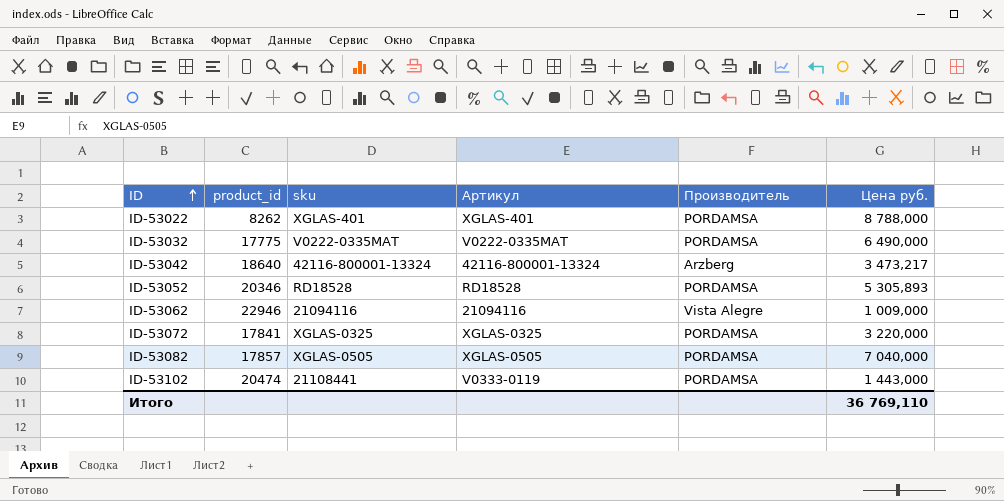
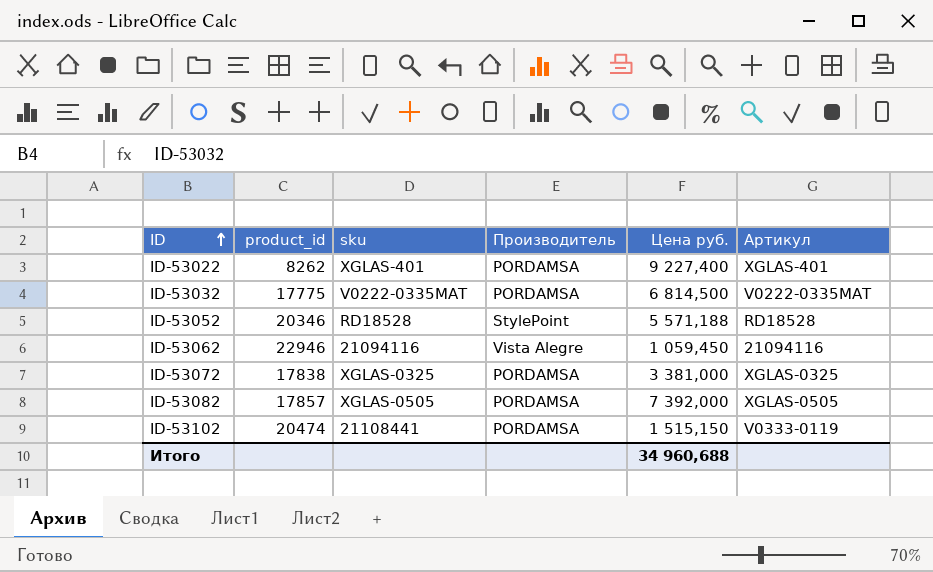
column Артикул | position: 4 -> 6
row ID-53042: 18640 | 42116-800001-13324 | 42116-800001-13324 | Arzberg | 3 473,217 -> none
ID-53022 | Цена руб.: 8 788,000 -> 9 227,400
ID-53032 | Цена руб.: 6 490,000 -> 6 814,500
ID-53052 | Производитель: PORDAMSA -> StylePoint
ID-53052 | Цена руб.: 5 305,893 -> 5 571,188
ID-53062 | Цена руб.: 1 009,000 -> 1 059,450
ID-53072 | product_id: 17841 -> 17838
ID-53072 | Цена руб.: 3 220,000 -> 3 381,000
ID-53082 | Цена руб.: 7 040,000 -> 7 392,000
ID-53102 | Цена руб.: 1 443,000 -> 1 515,150
Итого | Цена руб.: 36 769,110 -> 34 960,688

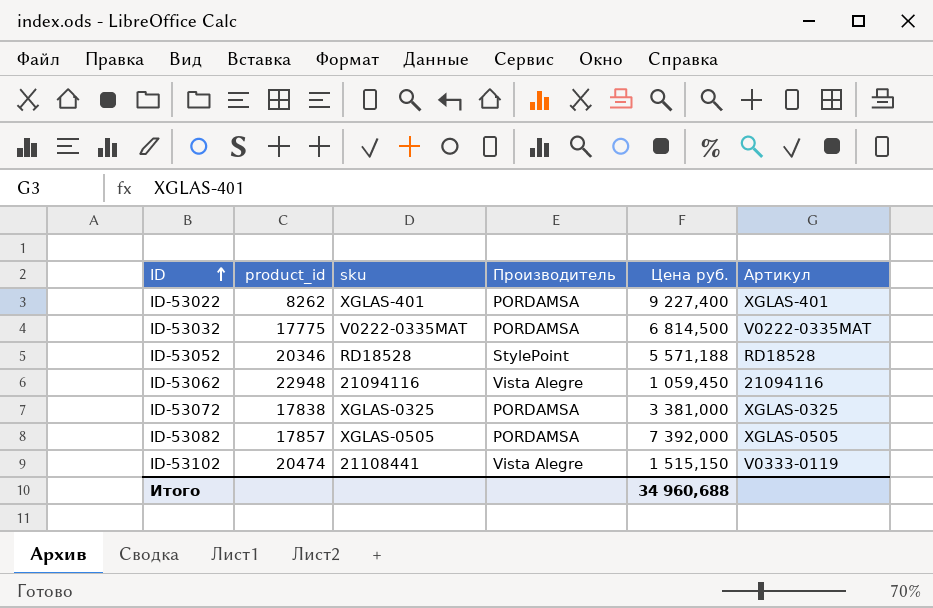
ID-53062 | product_id: 22946 -> 22948
ID-53102 | Производитель: PORDAMSA -> Vista Alegre

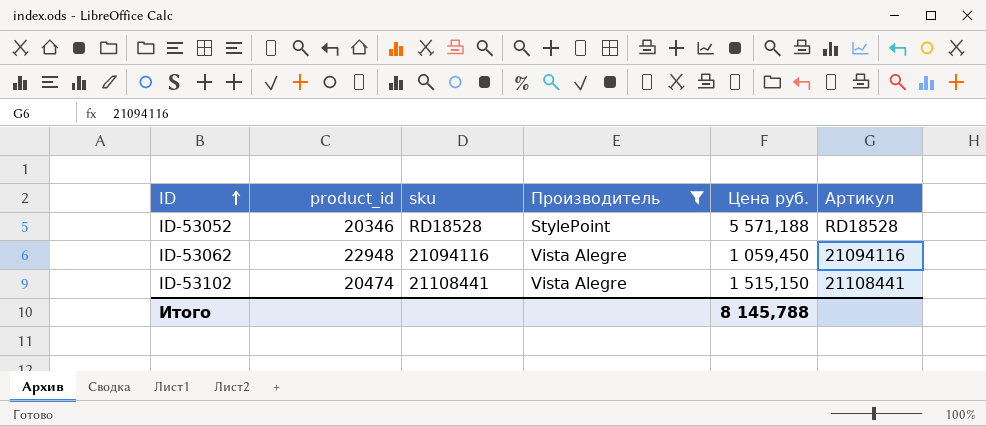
filter: none -> Производитель != PORDAMSA
ID-53102 | Артикул: V0333-0119 -> 21108441
Итого | Цена руб.: 34 960,688 -> 8 145,788

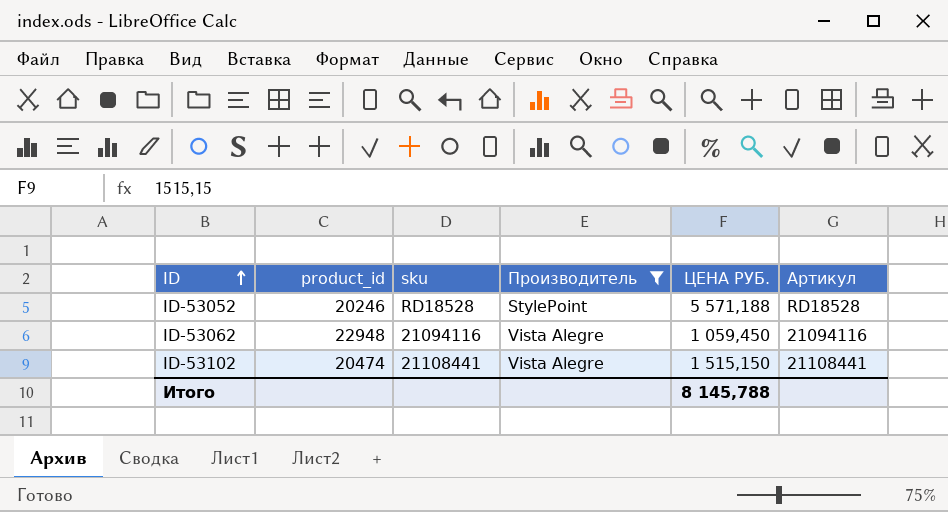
column name: Цена руб. -> ЦЕНА РУБ.
ID-53052 | product_id: 20346 -> 20246

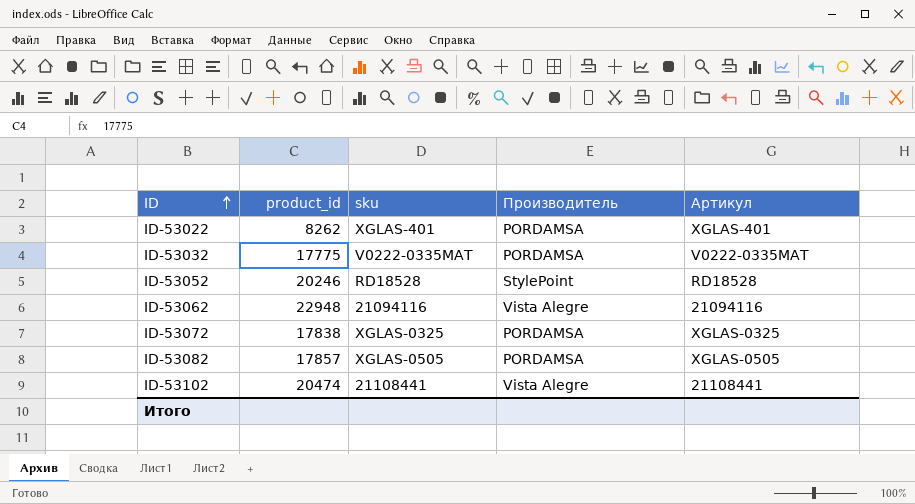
filter: Производитель != PORDAMSA -> none
column ЦЕНА РУБ. | position: 5 -> none

